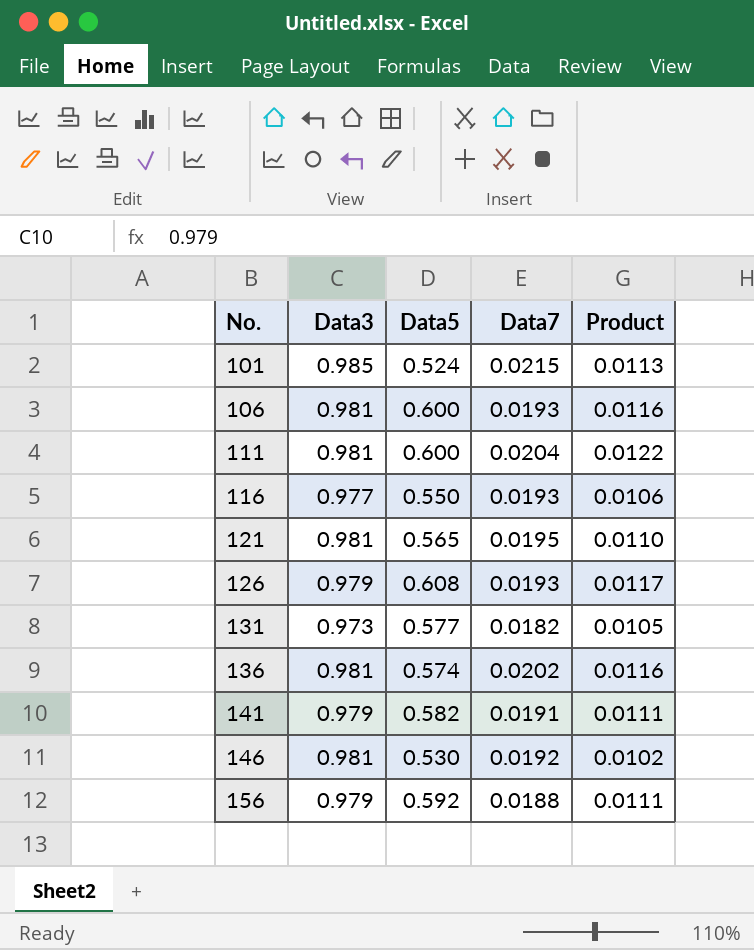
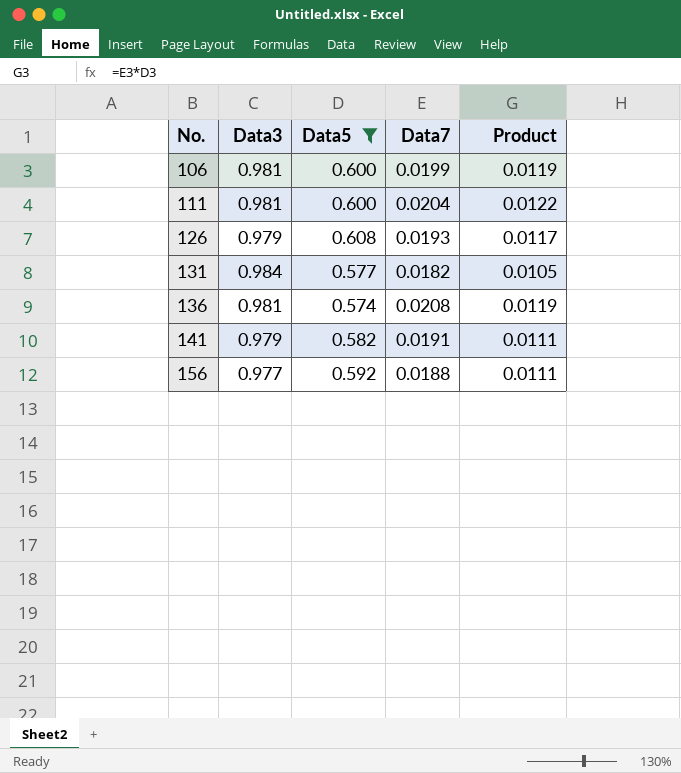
filter: none -> Data5 >= 0.574
106 | Data7: 0.0193 -> 0.0199
106 | Product: 0.0116 -> 0.0119
131 | Data3: 0.973 -> 0.984
136 | Data7: 0.0202 -> 0.0208
136 | Product: 0.0116 -> 0.0119
156 | Data3: 0.979 -> 0.977

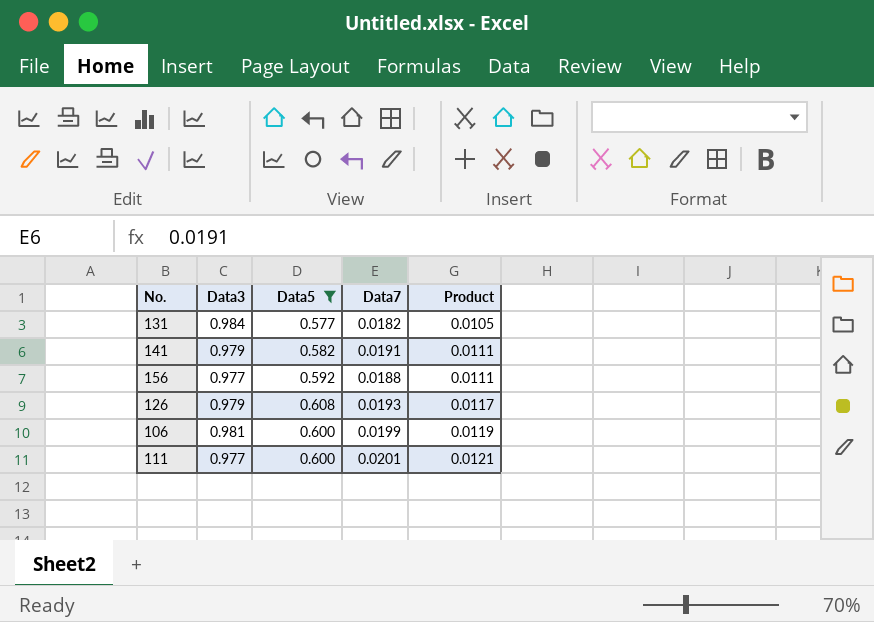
row order: No. ascending -> Product ascending
row 136: 0.981 | 0.574 | 0.0208 | 0.0119 -> none
111 | Data3: 0.981 -> 0.977
111 | Data7: 0.0204 -> 0.0201
111 | Product: 0.0122 -> 0.0121

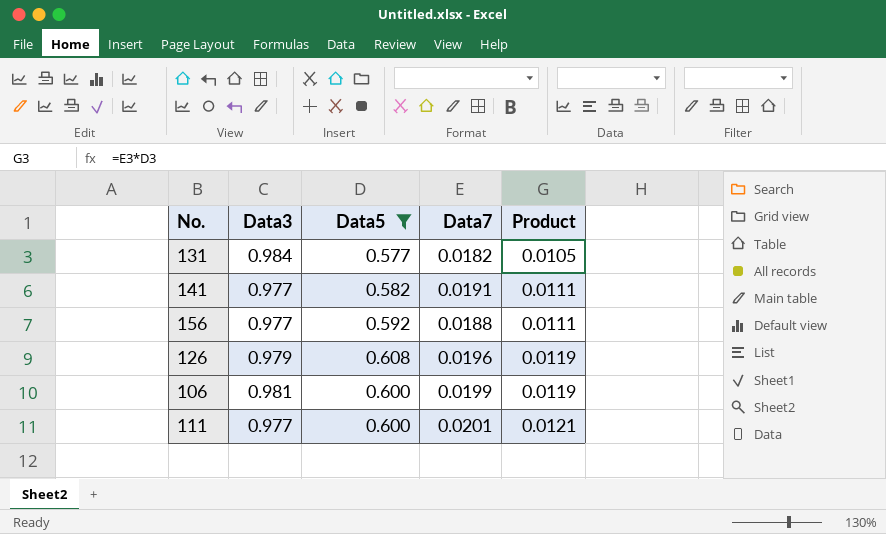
141 | Data3: 0.979 -> 0.977
126 | Data7: 0.0193 -> 0.0196
126 | Product: 0.0117 -> 0.0119

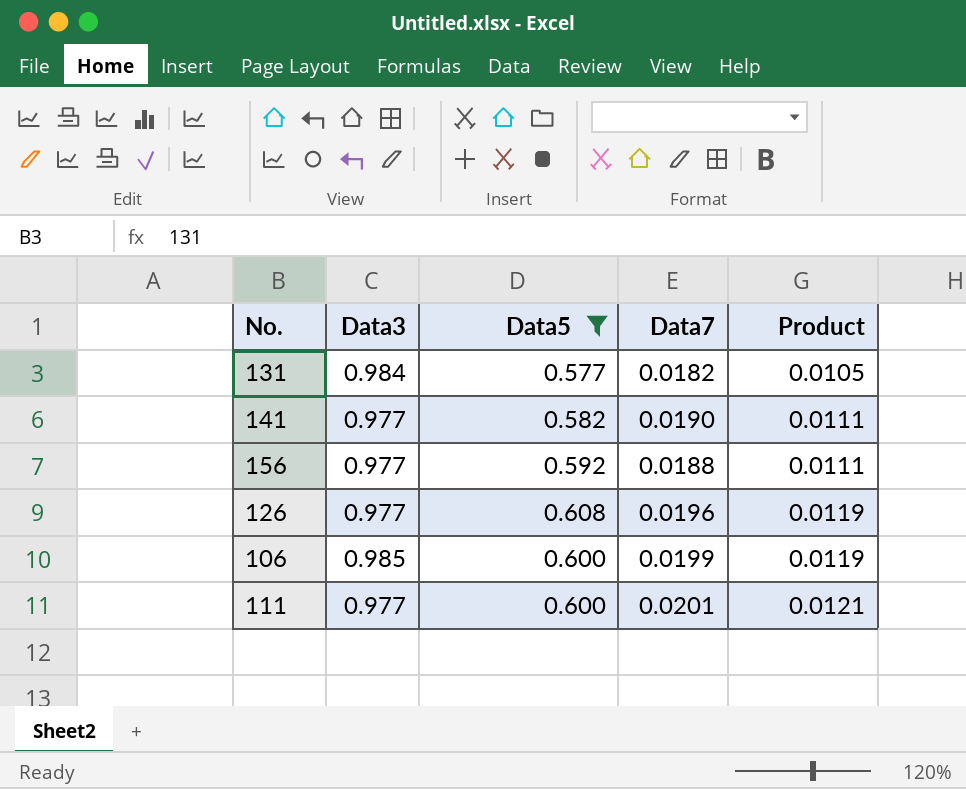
141 | Data7: 0.0191 -> 0.0190
126 | Data3: 0.979 -> 0.977
106 | Data3: 0.981 -> 0.985

